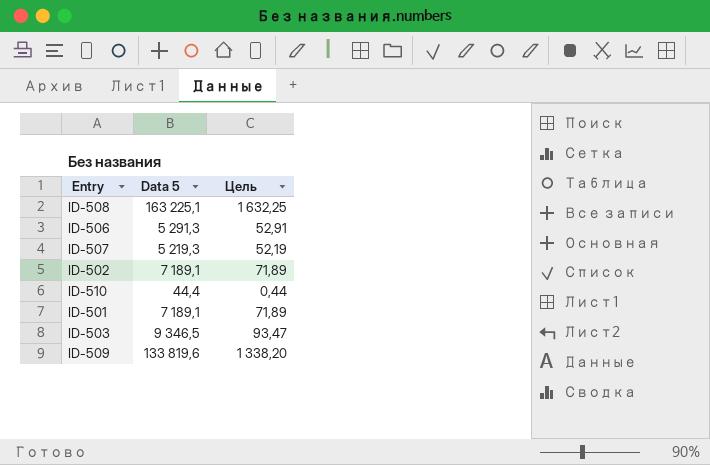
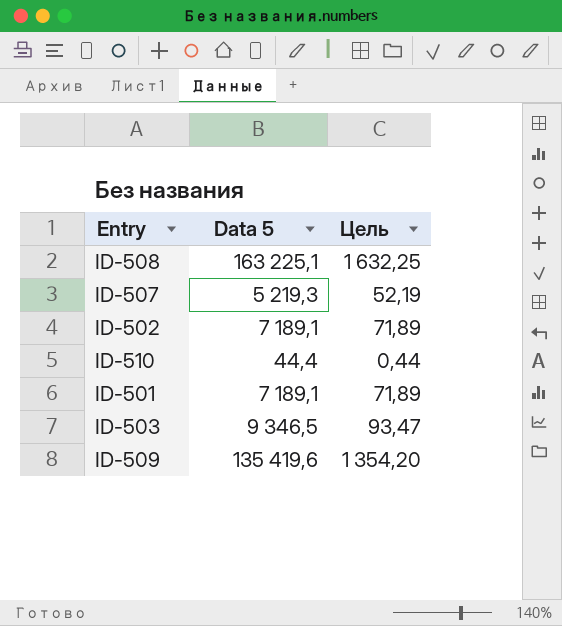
row ID-506: 5 291,3 | 52,91 -> none
ID-509 | Data 5: 133 819,6 -> 135 419,6
ID-509 | Цель: 1 338,20 -> 1 354,20

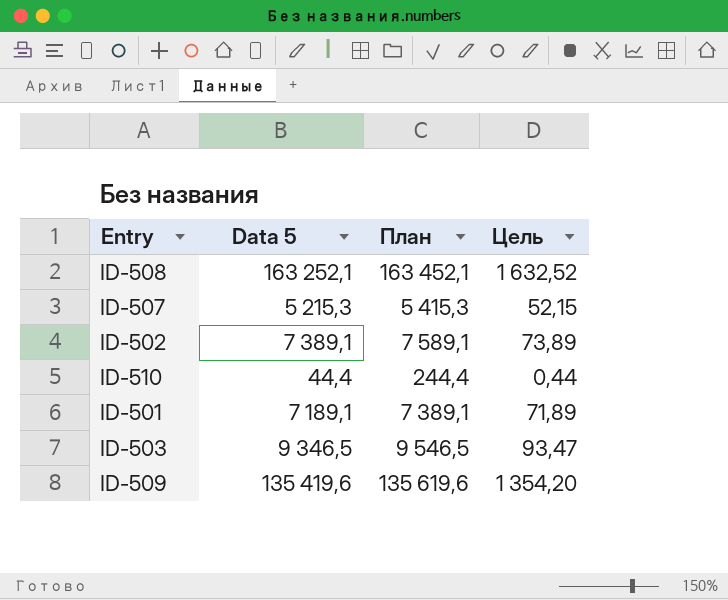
column План | formula: none -> [Data 5] + 200
ID-508 | Data 5: 163 225,1 -> 163 252,1
ID-508 | Цель: 1 632,25 -> 1 632,52
ID-507 | Data 5: 5 219,3 -> 5 215,3
ID-507 | Цель: 52,19 -> 52,15
ID-502 | Data 5: 7 189,1 -> 7 389,1
ID-502 | Цель: 71,89 -> 73,89

